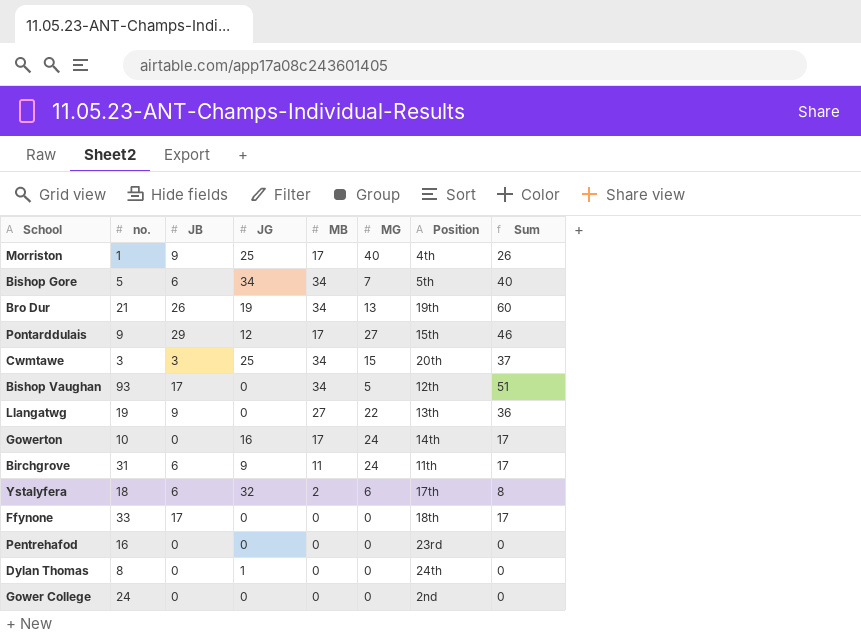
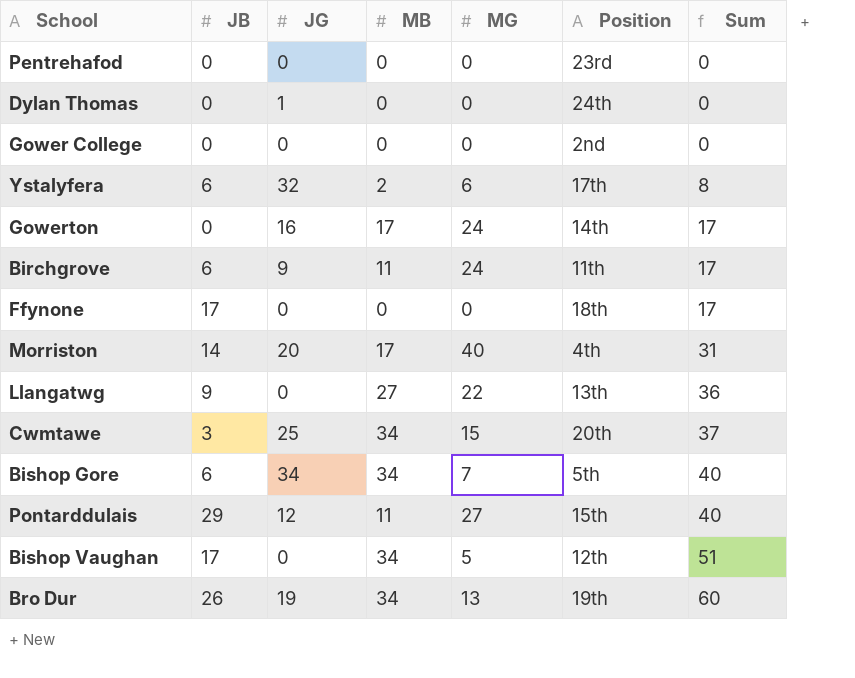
row order: none -> Sum ascending
column no. | position: 2 -> none
Morriston | JB: 9 -> 14
Morriston | JG: 25 -> 20
Morriston | Sum: 26 -> 31
Pontarddulais | MB: 17 -> 11
Pontarddulais | Sum: 46 -> 40

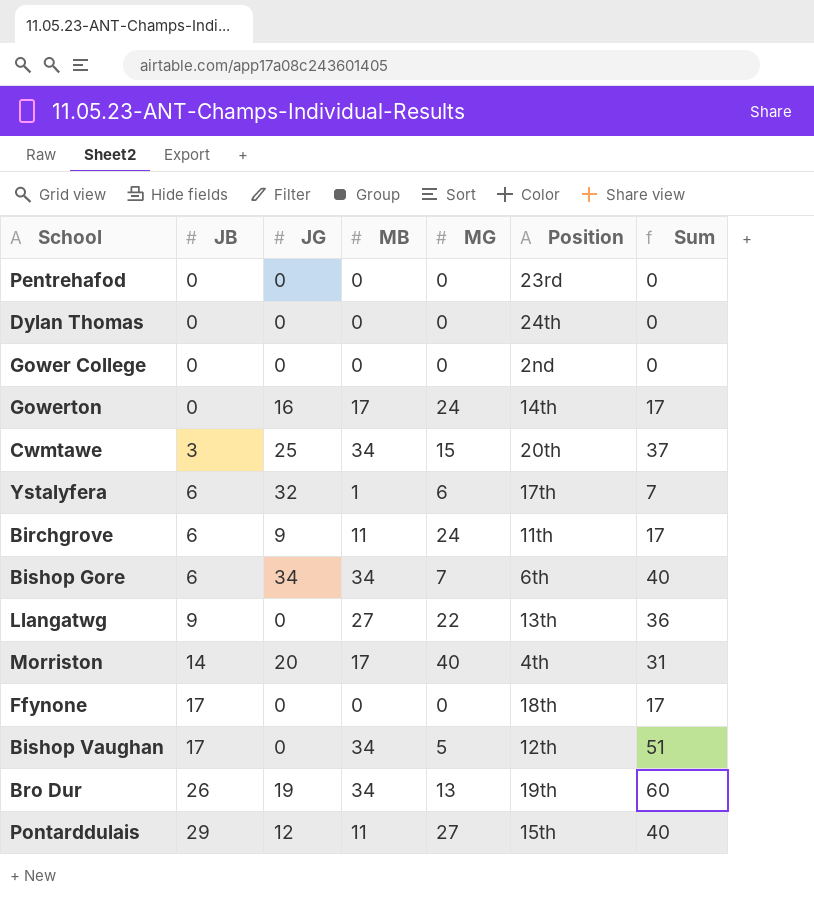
row order: Sum ascending -> JB ascending
Dylan Thomas | JG: 1 -> 0
Ystalyfera | MB: 2 -> 1
Ystalyfera | Sum: 8 -> 7
Bishop Gore | Position: 5th -> 6th

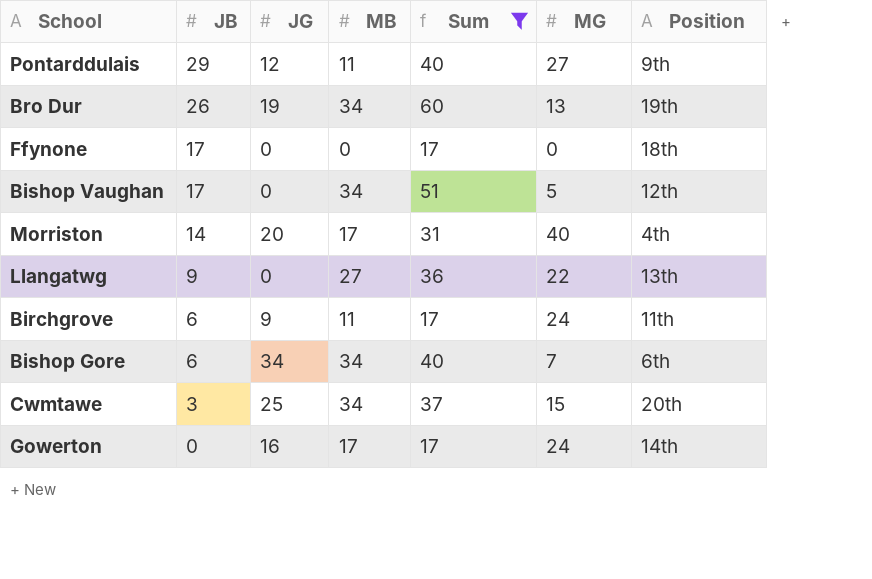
filter: none -> Sum >= 17
row order: JB ascending -> JB descending
column Sum | position: 7 -> 5
Pontarddulais | Position: 15th -> 9th

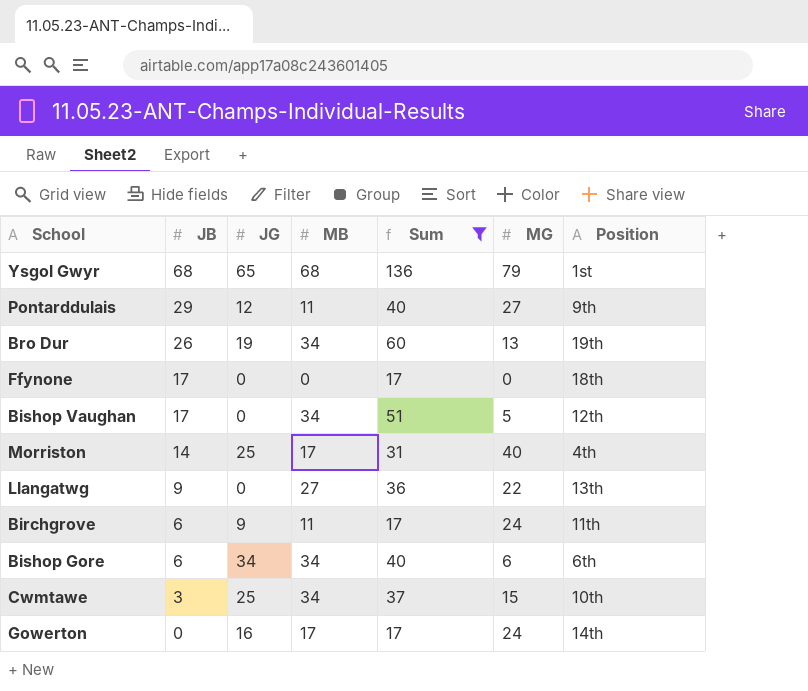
row Ysgol Gwyr: none -> 68 | 65 | 68 | 136 | 79 | 1st
Morriston | JG: 20 -> 25
Bishop Gore | MG: 7 -> 6
Cwmtawe | Position: 20th -> 10th

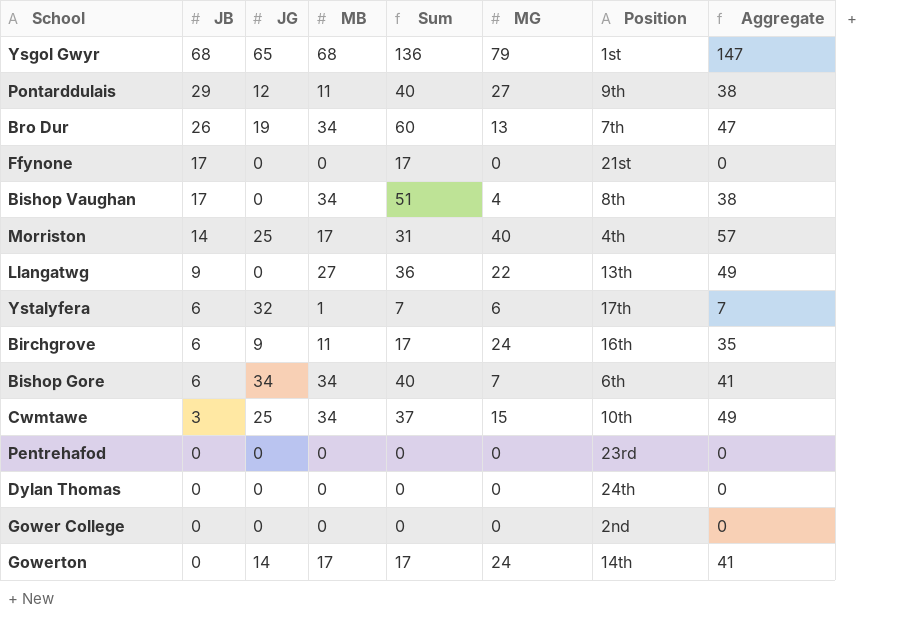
filter: Sum >= 17 -> none
column Aggregate | formula: none -> [MB] + [MG]
Bro Dur | Position: 19th -> 7th
Ffynone | Position: 18th -> 21st
Bishop Vaughan | MG: 5 -> 4
Bishop Vaughan | Position: 12th -> 8th
Birchgrove | Position: 11th -> 16th
Bishop Gore | MG: 6 -> 7
Gowerton | JG: 16 -> 14

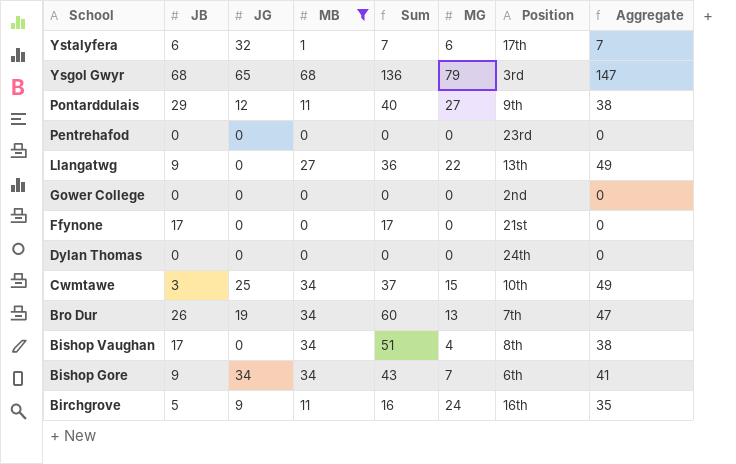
filter: none -> MB != 17
row order: JB descending -> School descending
Ysgol Gwyr | Position: 1st -> 3rd
Bishop Gore | JB: 6 -> 9
Bishop Gore | Sum: 40 -> 43
Birchgrove | JB: 6 -> 5
Birchgrove | Sum: 17 -> 16

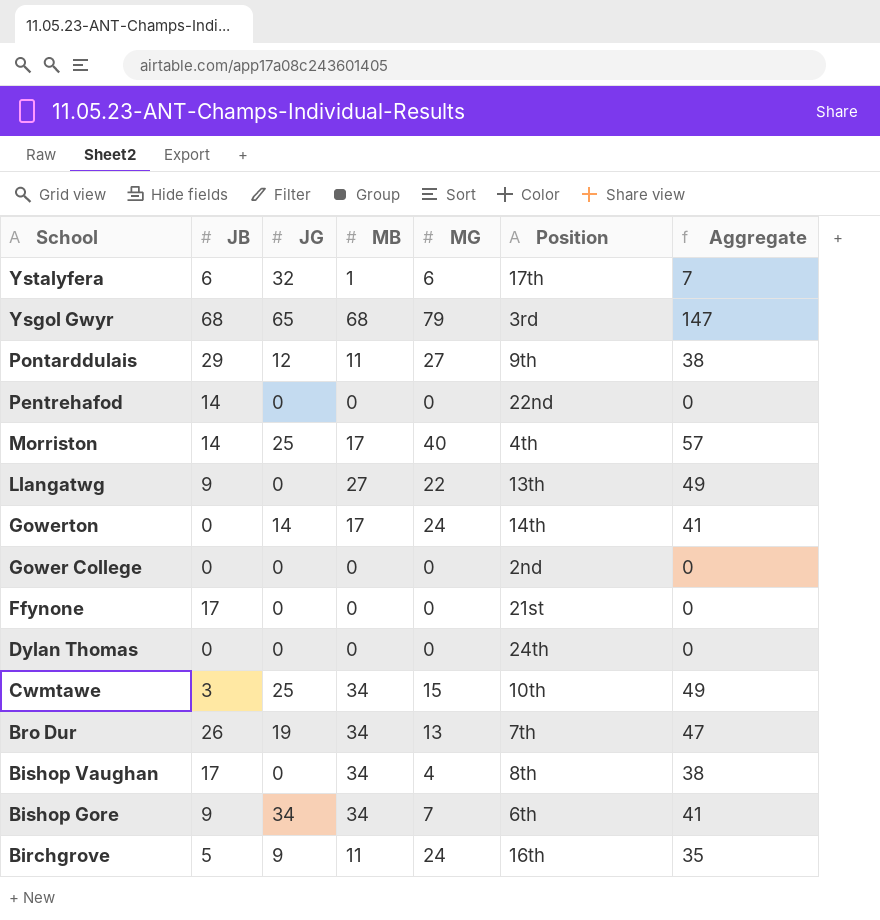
filter: MB != 17 -> none
column Sum | formula: [JB] + [MB] -> none
Pentrehafod | JB: 0 -> 14
Pentrehafod | Position: 23rd -> 22nd

